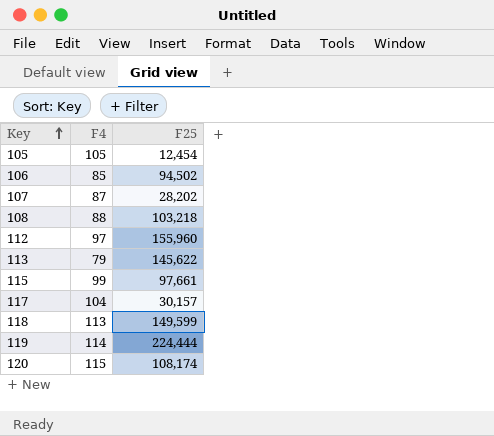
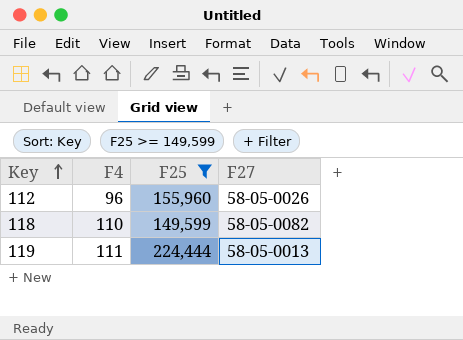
filter: none -> F25 >= 149,599
column F27 | position: none -> 4
112 | F4: 97 -> 96
118 | F4: 113 -> 110
119 | F4: 114 -> 111

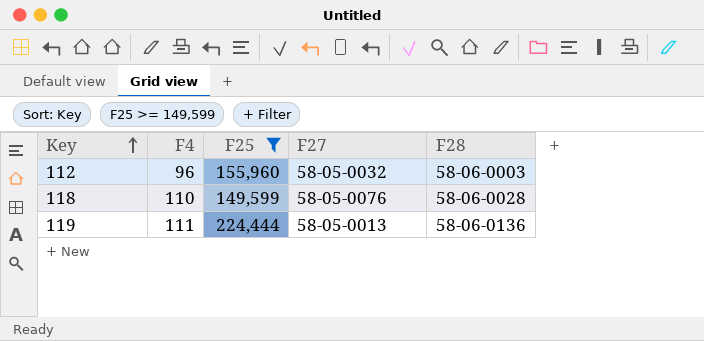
column F28 | position: none -> 5
112 | F27: 58-05-0026 -> 58-05-0032
118 | F27: 58-05-0082 -> 58-05-0076

